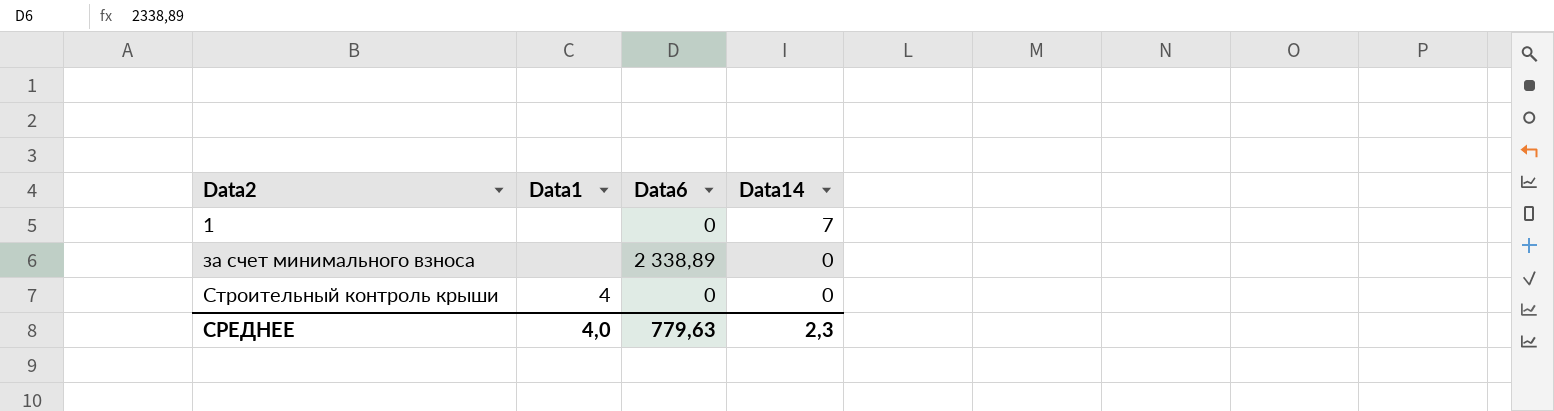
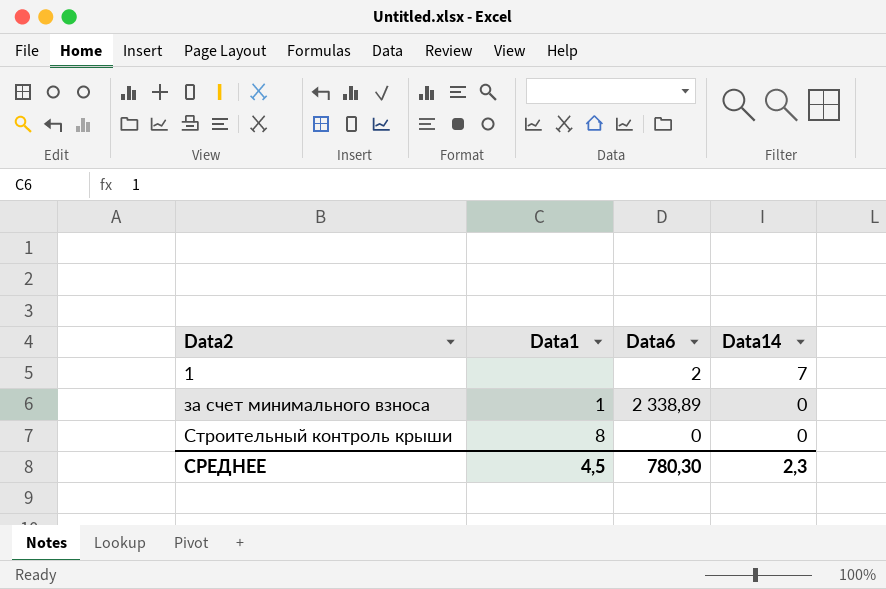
1 | Data6: 0 -> 2
за счет минимального взноса | Data1: none -> 1
Строительный контроль крыши | Data1: 4 -> 8
СРЕДНЕЕ | Data1: 4,0 -> 4,5
СРЕДНЕЕ | Data6: 779,63 -> 780,30

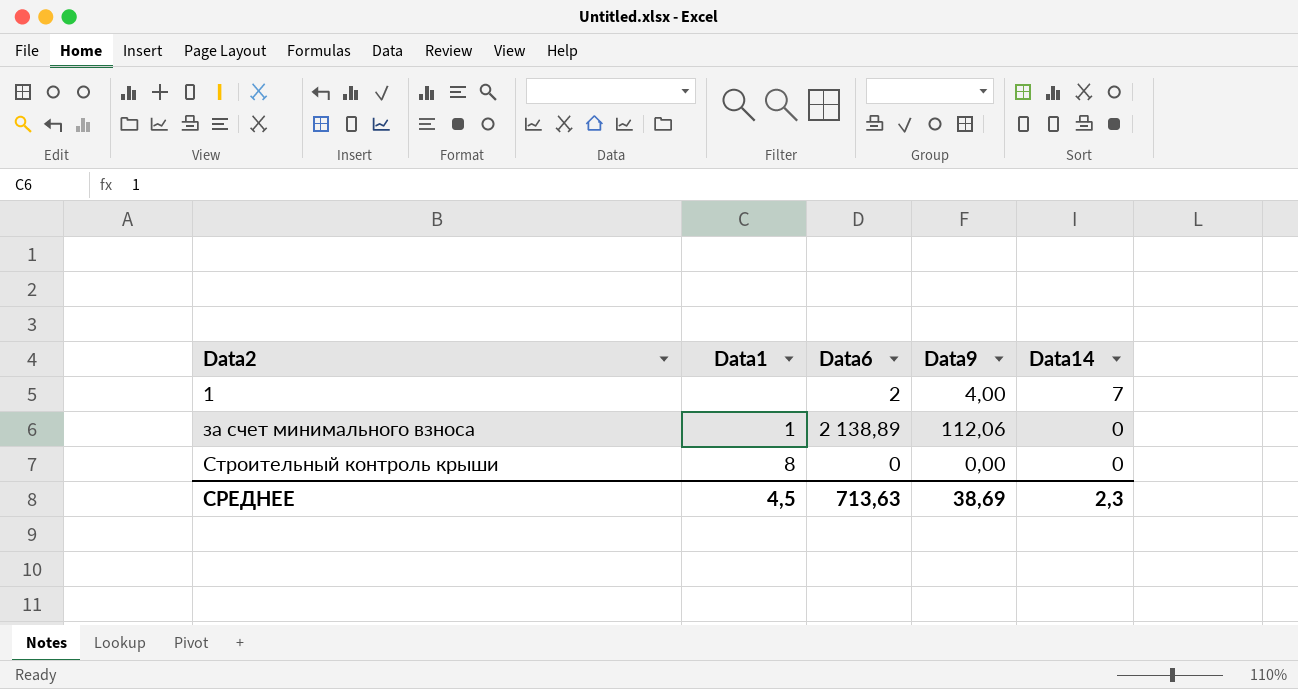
column Data9 | position: none -> 4
за счет минимального взноса | Data6: 2 338,89 -> 2 138,89
СРЕДНЕЕ | Data6: 780,30 -> 713,63

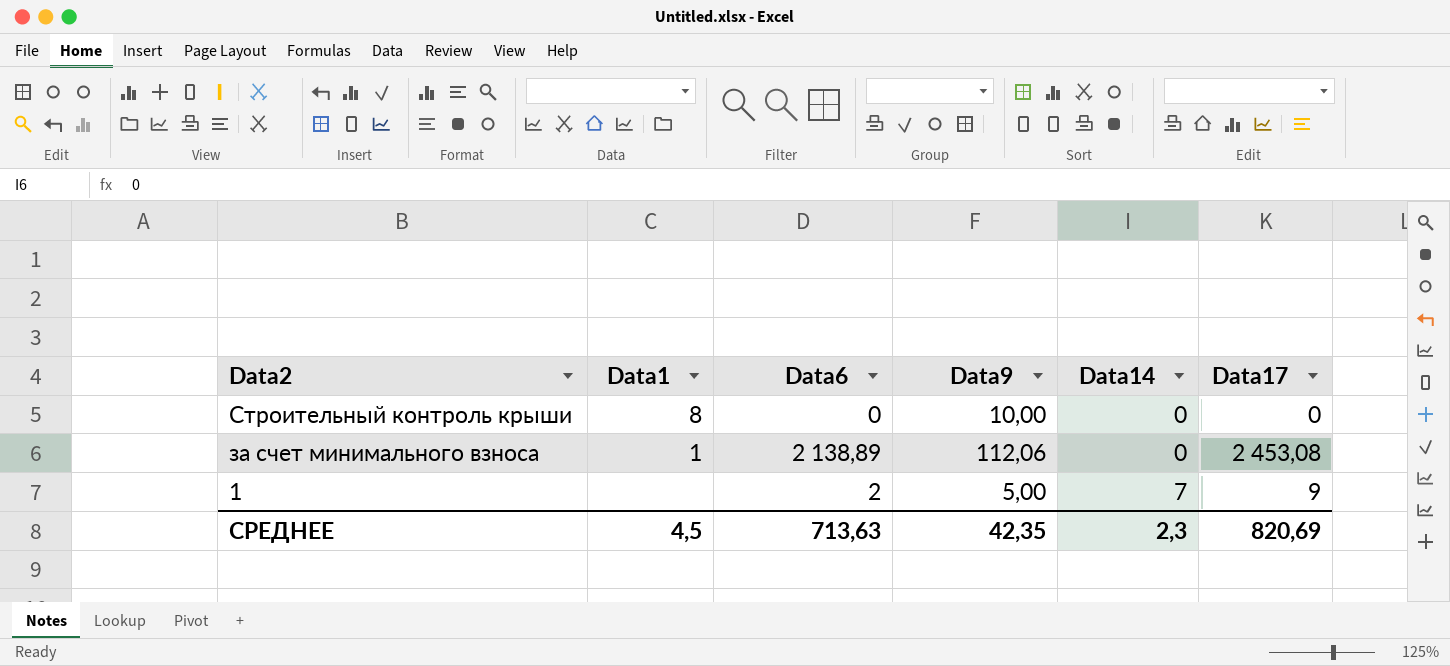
row order: Data2 ascending -> Data2 descending
column Data17 | position: none -> 6
Строительный контроль крыши | Data9: 0,00 -> 10,00
1 | Data9: 4,00 -> 5,00
СРЕДНЕЕ | Data9: 38,69 -> 42,35

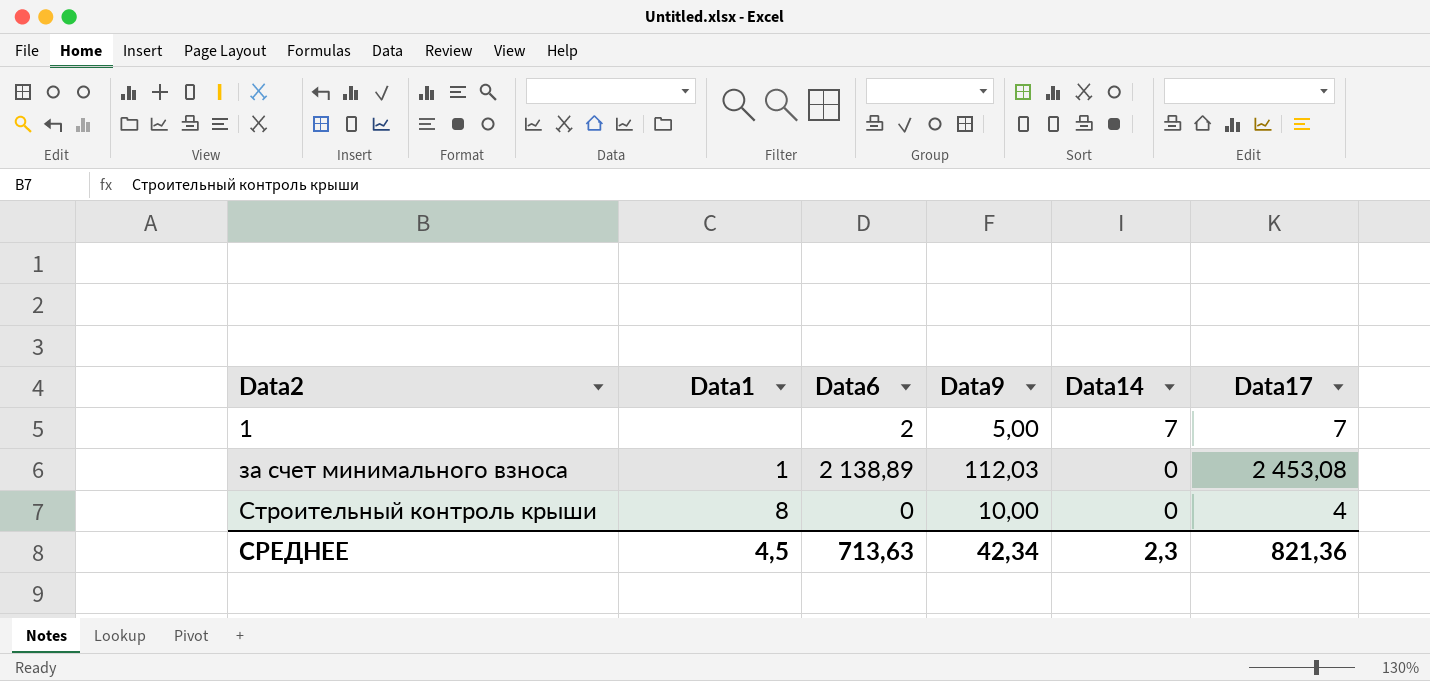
row order: Data2 descending -> Data2 ascending
1 | Data17: 9 -> 7
за счет минимального взноса | Data9: 112,06 -> 112,03
Строительный контроль крыши | Data17: 0 -> 4
СРЕДНЕЕ | Data9: 42,35 -> 42,34
СРЕДНЕЕ | Data17: 820,69 -> 821,36

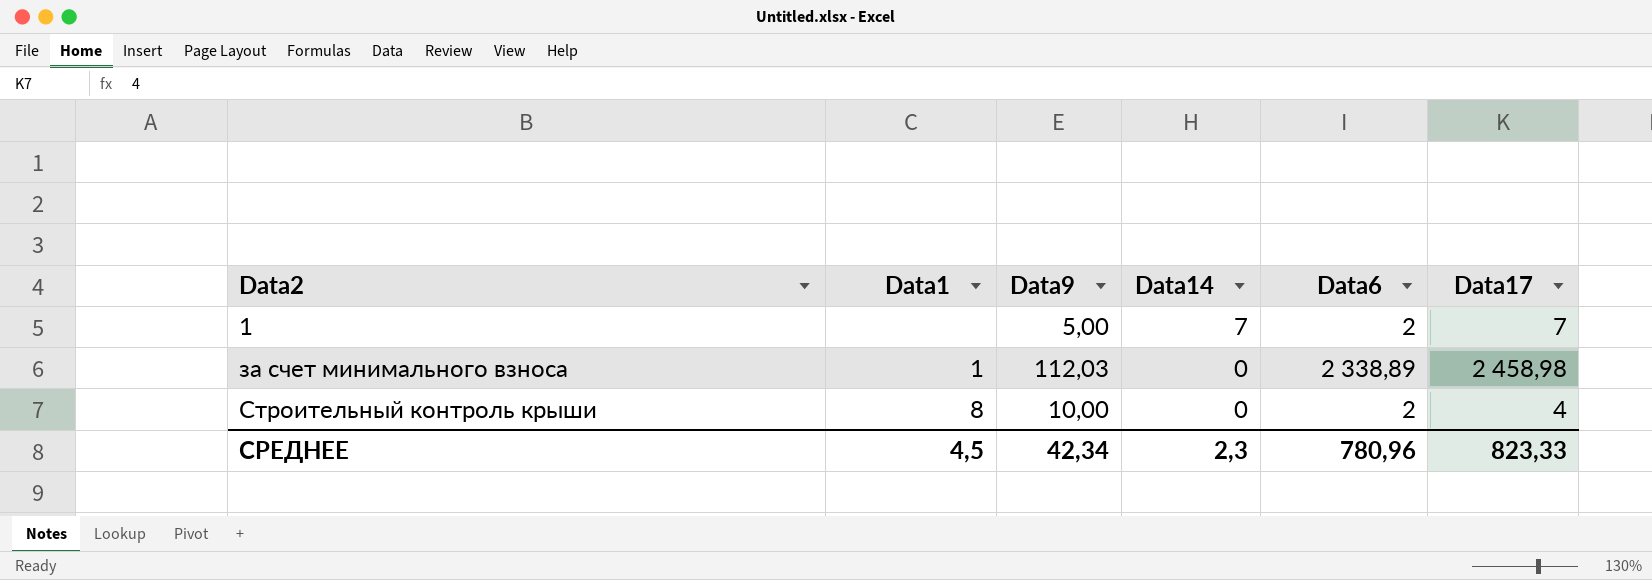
column Data6 | position: 3 -> 5
за счет минимального взноса | Data6: 2 138,89 -> 2 338,89
за счет минимального взноса | Data17: 2 453,08 -> 2 458,98
Строительный контроль крыши | Data6: 0 -> 2
СРЕДНЕЕ | Data6: 713,63 -> 780,96
СРЕДНЕЕ | Data17: 821,36 -> 823,33

